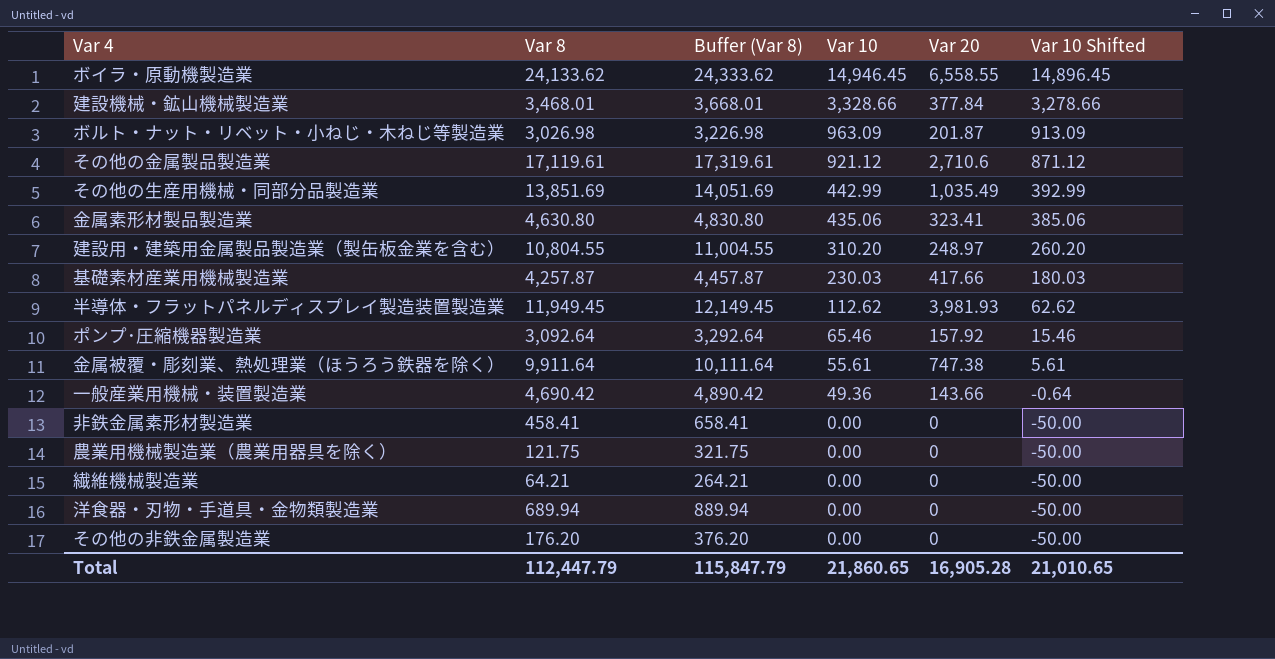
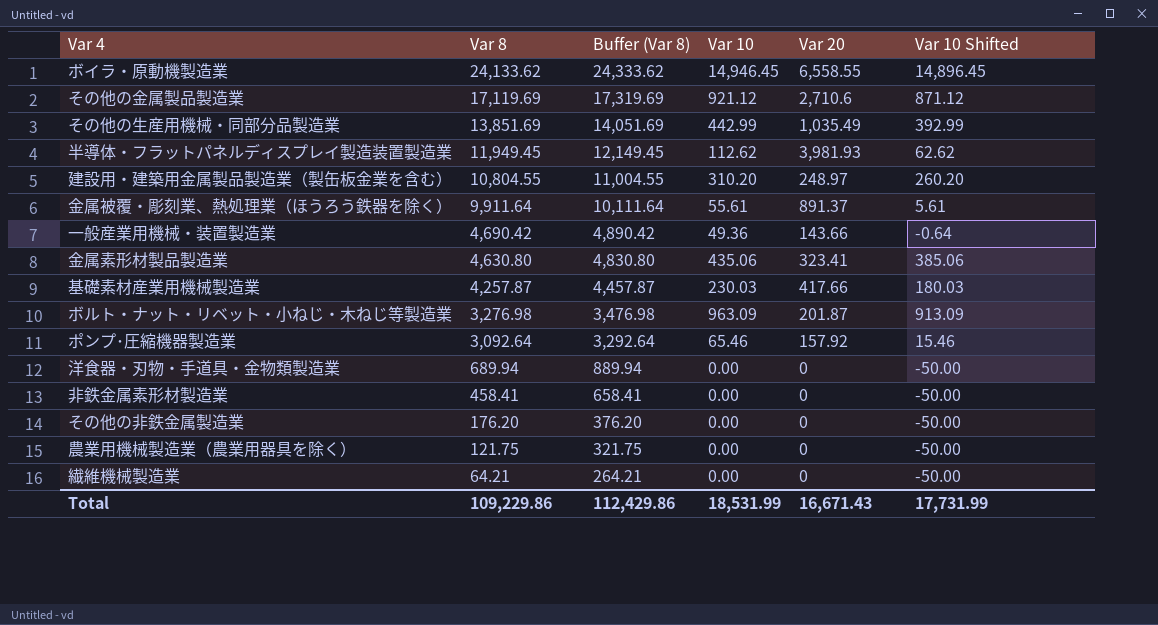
row order: Var 10 descending -> Var 8 descending
row 建設機械・鉱山機械製造業: 3,468.01 | 3,668.01 | 3,328.66 | 377.84 | 3,278.66 -> none
その他の金属製品製造業 | Var 8: 17,119.61 -> 17,119.69
その他の金属製品製造業 | Buffer (Var 8): 17,319.61 -> 17,319.69
金属被覆・彫刻業、熱処理業（ほうろう鉄器を除く） | Var 20: 747.38 -> 891.37
ボルト・ナット・リベット・小ねじ・木ねじ等製造業 | Var 8: 3,026.98 -> 3,276.98
ボルト・ナット・リベット・小ねじ・木ねじ等製造業 | Buffer (Var 8): 3,226.98 -> 3,476.98
Total | Var 8: 112,447.79 -> 109,229.86
Total | Buffer (Var 8): 115,847.79 -> 112,429.86
Total | Var 10: 21,860.65 -> 18,531.99
Total | Var 20: 16,905.28 -> 16,671.43
Total | Var 10 Shifted: 21,010.65 -> 17,731.99

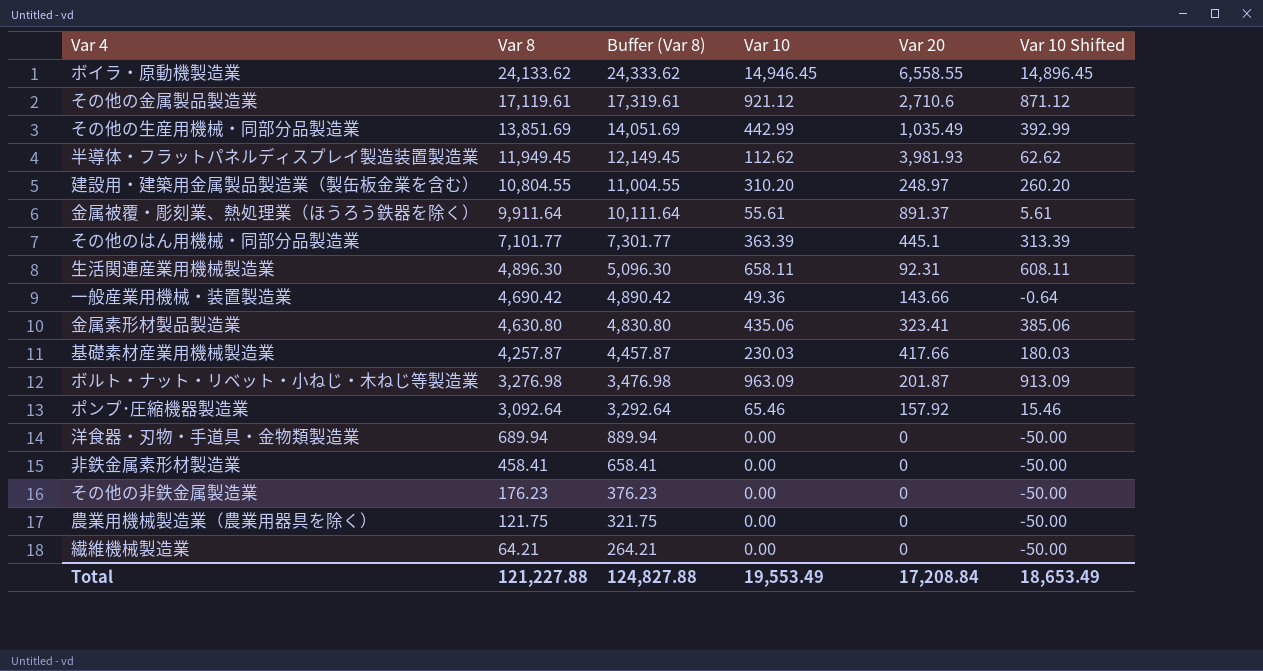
その他の金属製品製造業 | Var 8: 17,119.69 -> 17,119.61
その他の金属製品製造業 | Buffer (Var 8): 17,319.69 -> 17,319.61
row その他のはん用機械・同部分品製造業: none -> 7,101.77 | 7,301.77 | 363.39 | 445.1 | 313.39
row 生活関連産業用機械製造業: none -> 4,896.30 | 5,096.30 | 658.11 | 92.31 | 608.11
その他の非鉄金属製造業 | Var 8: 176.20 -> 176.23
その他の非鉄金属製造業 | Buffer (Var 8): 376.20 -> 376.23
Total | Var 8: 109,229.86 -> 121,227.88
Total | Buffer (Var 8): 112,429.86 -> 124,827.88
Total | Var 10: 18,531.99 -> 19,553.49
Total | Var 20: 16,671.43 -> 17,208.84
Total | Var 10 Shifted: 17,731.99 -> 18,653.49

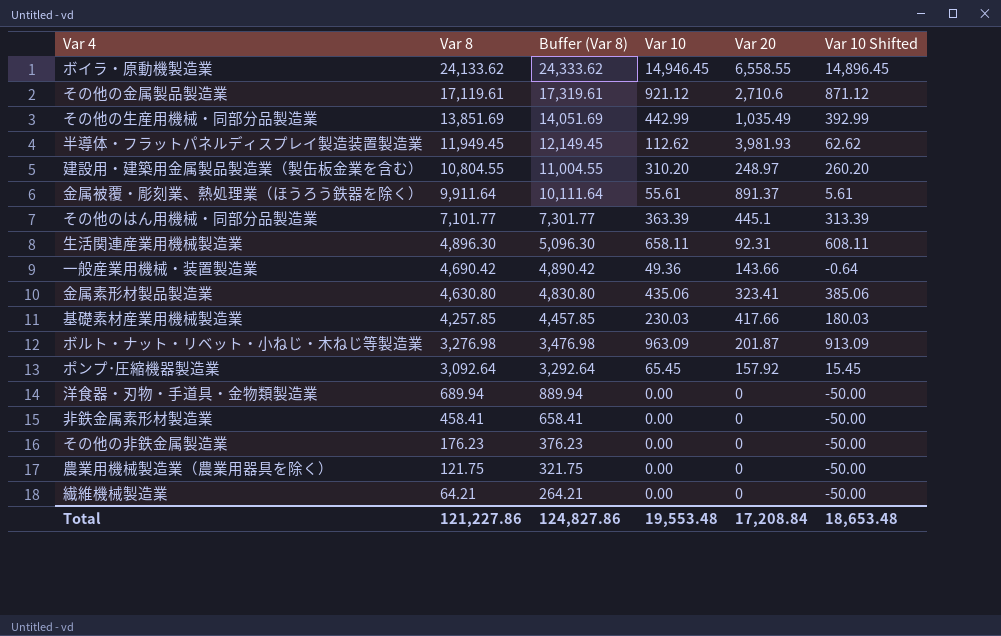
基礎素材産業用機械製造業 | Var 8: 4,257.87 -> 4,257.85
基礎素材産業用機械製造業 | Buffer (Var 8): 4,457.87 -> 4,457.85
ポンプ･圧縮機器製造業 | Var 10: 65.46 -> 65.45
ポンプ･圧縮機器製造業 | Var 10 Shifted: 15.46 -> 15.45
Total | Var 8: 121,227.88 -> 121,227.86
Total | Buffer (Var 8): 124,827.88 -> 124,827.86
Total | Var 10: 19,553.49 -> 19,553.48
Total | Var 10 Shifted: 18,653.49 -> 18,653.48

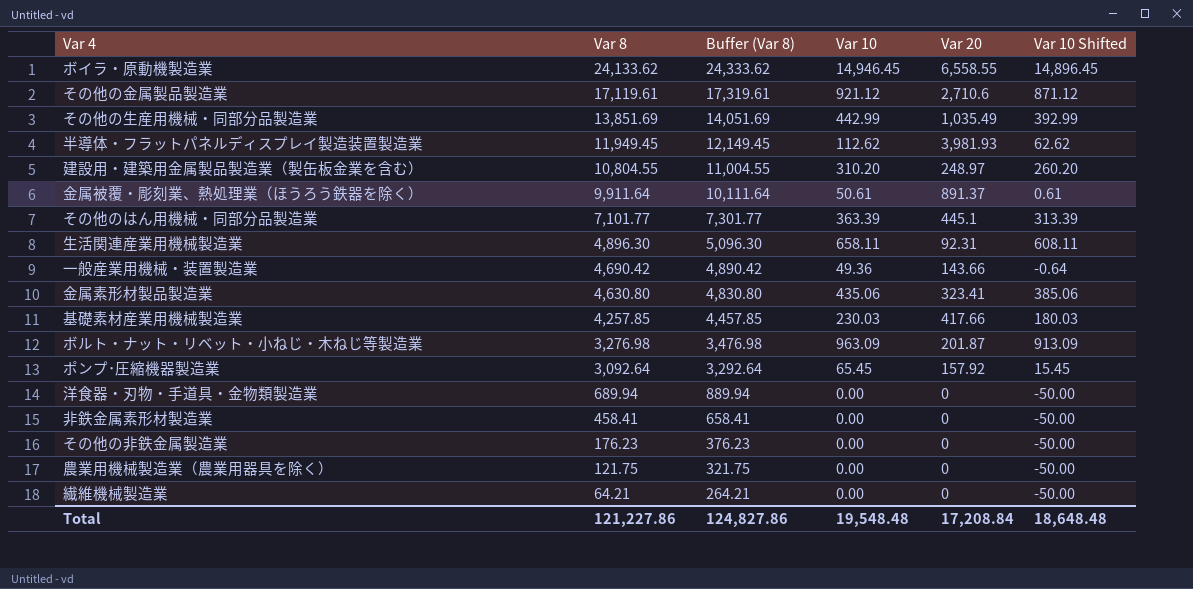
金属被覆・彫刻業、熱処理業（ほうろう鉄器を除く） | Var 10: 55.61 -> 50.61
金属被覆・彫刻業、熱処理業（ほうろう鉄器を除く） | Var 10 Shifted: 5.61 -> 0.61
Total | Var 10: 19,553.48 -> 19,548.48
Total | Var 10 Shifted: 18,653.48 -> 18,648.48

